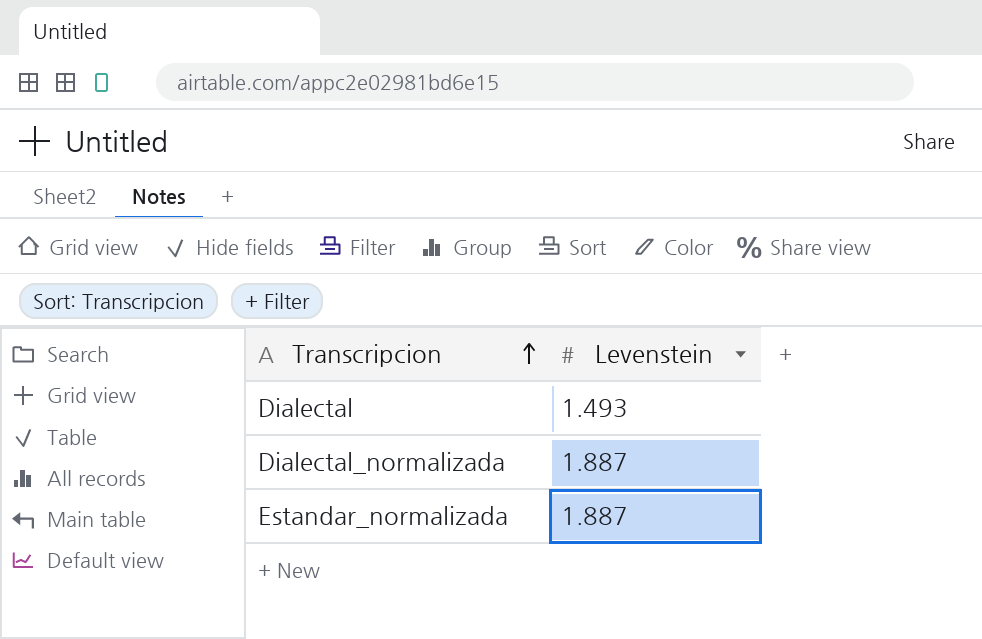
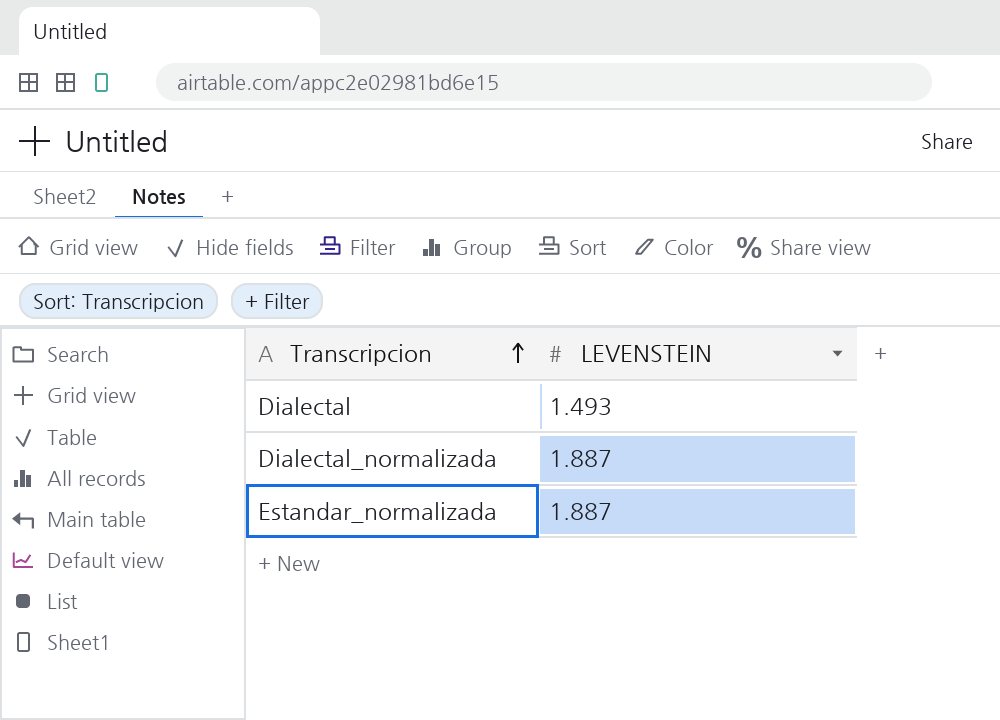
column name: Levenstein -> LEVENSTEIN

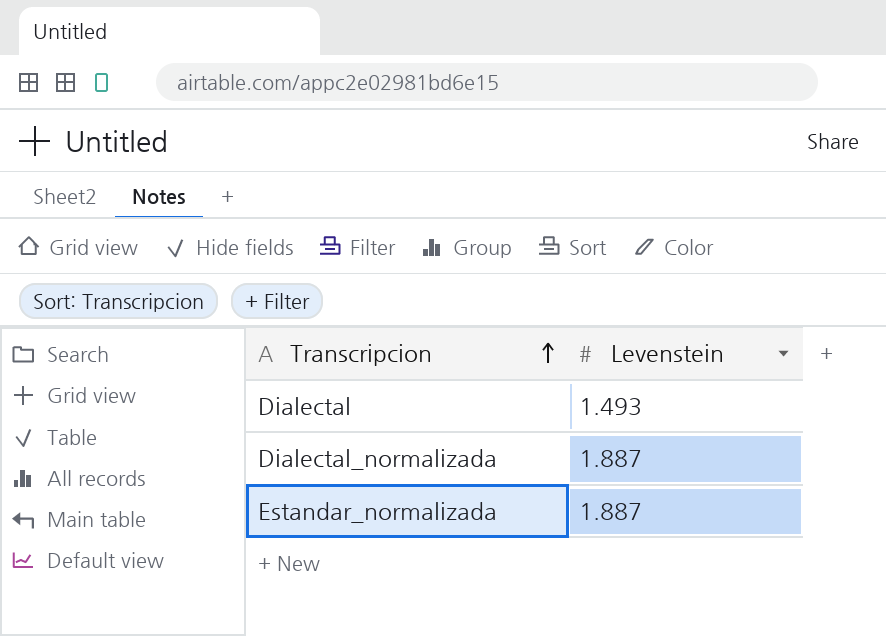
column name: LEVENSTEIN -> Levenstein

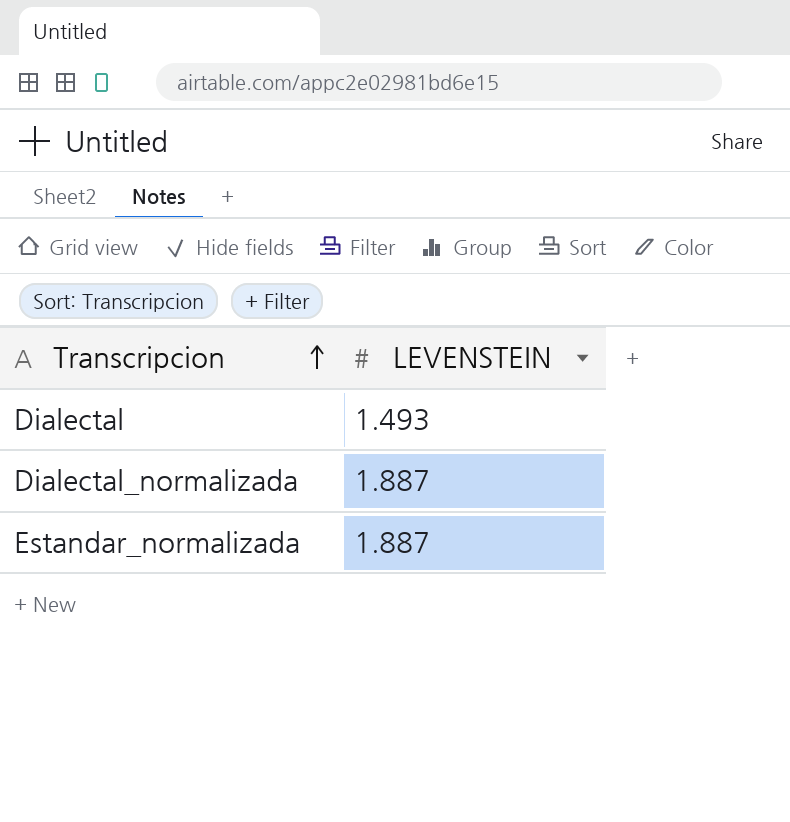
column name: Levenstein -> LEVENSTEIN

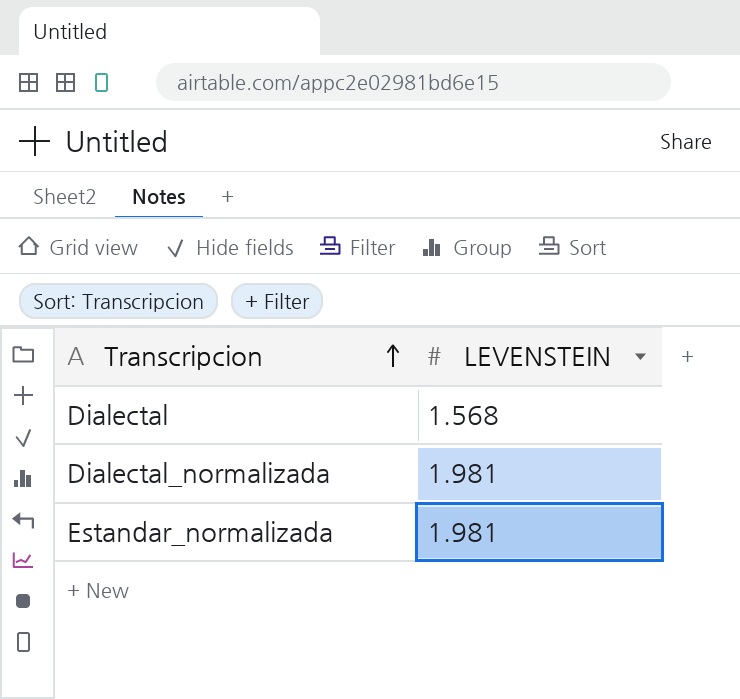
Dialectal | LEVENSTEIN: 1.493 -> 1.568
Dialectal_normalizada | LEVENSTEIN: 1.887 -> 1.981
Estandar_normalizada | LEVENSTEIN: 1.887 -> 1.981

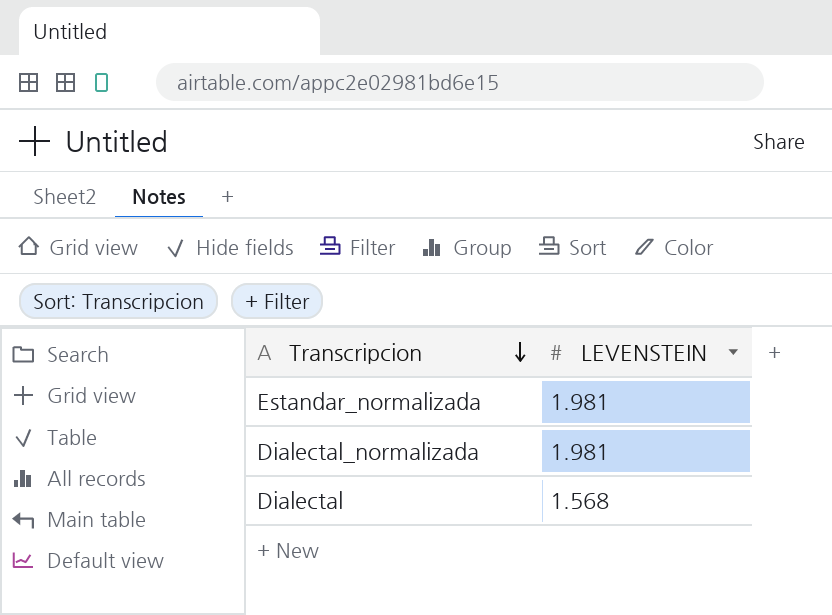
row order: Transcripcion ascending -> Transcripcion descending

